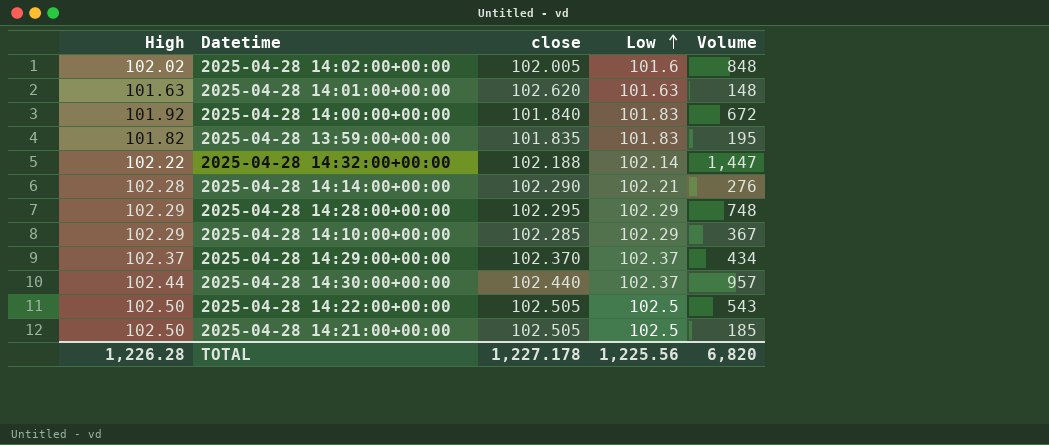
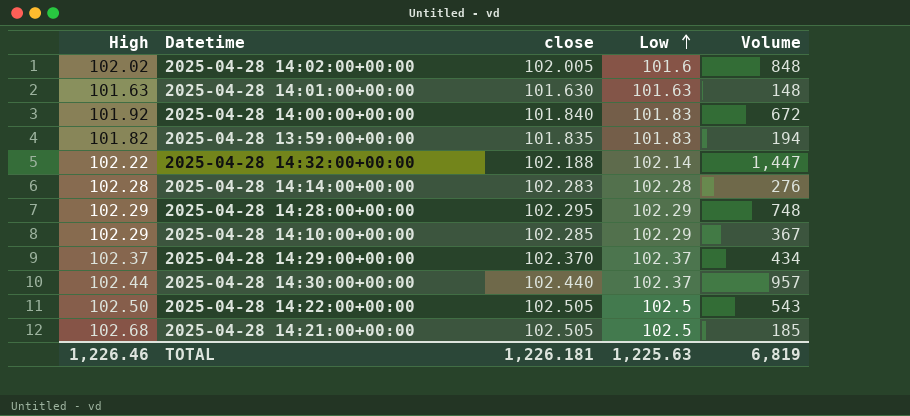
2025-04-28 14:01:00+00:00 | close: 102.620 -> 101.630
2025-04-28 13:59:00+00:00 | Volume: 195 -> 194
2025-04-28 14:14:00+00:00 | close: 102.290 -> 102.283
2025-04-28 14:14:00+00:00 | Low: 102.21 -> 102.28
2025-04-28 14:21:00+00:00 | High: 102.50 -> 102.68
TOTAL | High: 1,226.28 -> 1,226.46
TOTAL | close: 1,227.178 -> 1,226.181
TOTAL | Low: 1,225.56 -> 1,225.63
TOTAL | Volume: 6,820 -> 6,819

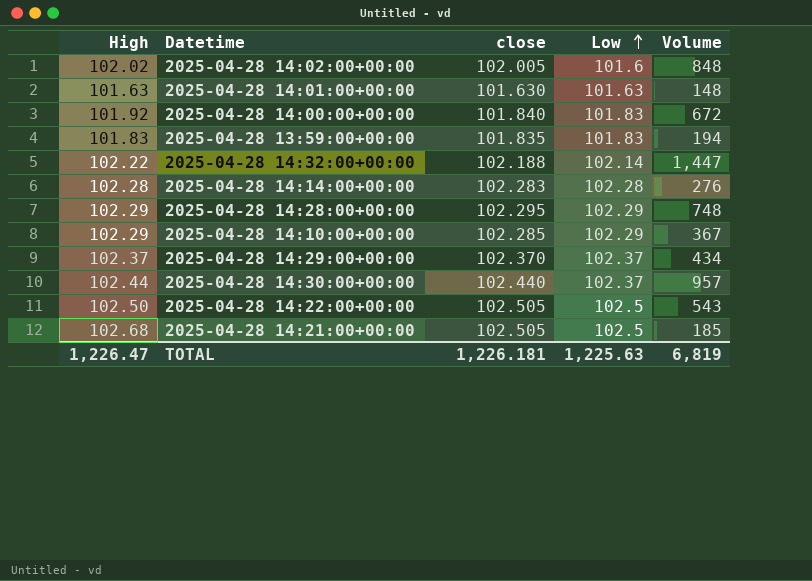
2025-04-28 13:59:00+00:00 | High: 101.82 -> 101.83
TOTAL | High: 1,226.46 -> 1,226.47

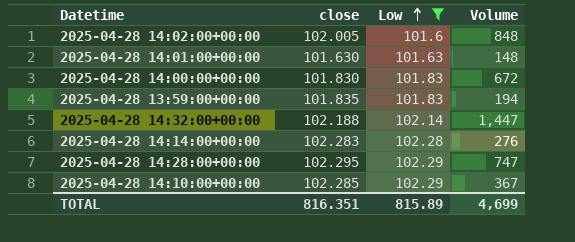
filter: none -> Low <= 102.29
column High | position: 1 -> none
2025-04-28 14:00:00+00:00 | close: 101.840 -> 101.830
2025-04-28 14:28:00+00:00 | Volume: 748 -> 747
TOTAL | close: 1,226.181 -> 816.351
TOTAL | Low: 1,225.63 -> 815.89
TOTAL | Volume: 6,819 -> 4,699

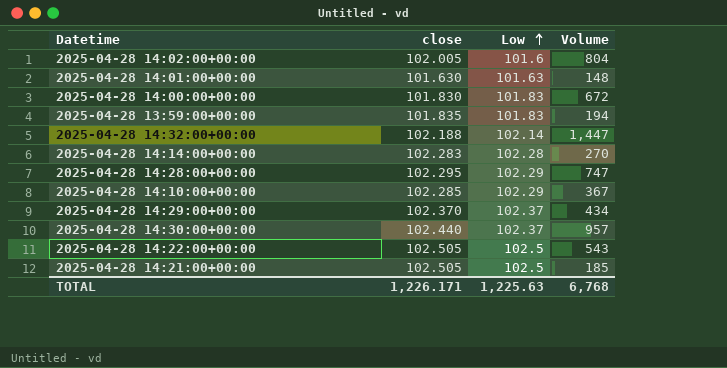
filter: Low <= 102.29 -> none
2025-04-28 14:02:00+00:00 | Volume: 848 -> 804
2025-04-28 14:14:00+00:00 | Volume: 276 -> 270
TOTAL | close: 816.351 -> 1,226.171
TOTAL | Low: 815.89 -> 1,225.63
TOTAL | Volume: 4,699 -> 6,768

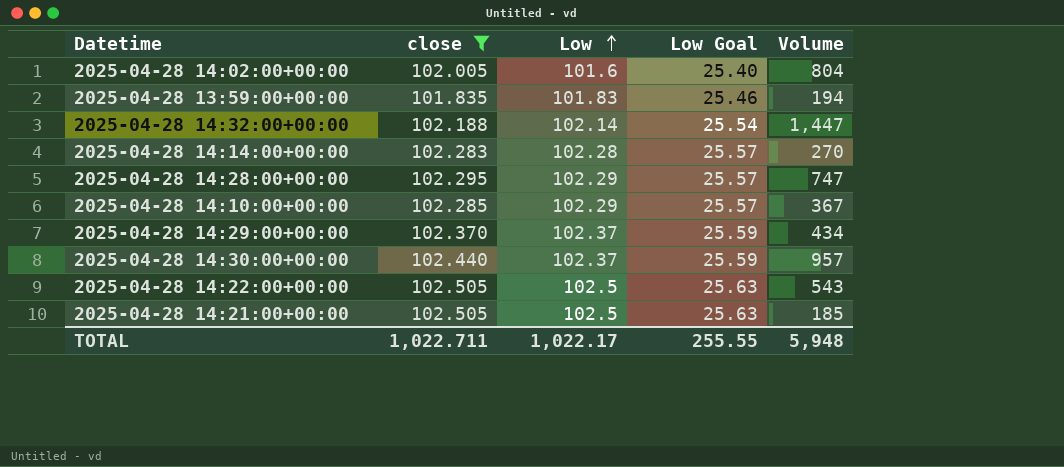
filter: none -> close >= 101.835
column Low Goal | formula: none -> [Low] * 0.25
TOTAL | close: 1,226.171 -> 1,022.711
TOTAL | Low: 1,225.63 -> 1,022.17
TOTAL | Volume: 6,768 -> 5,948

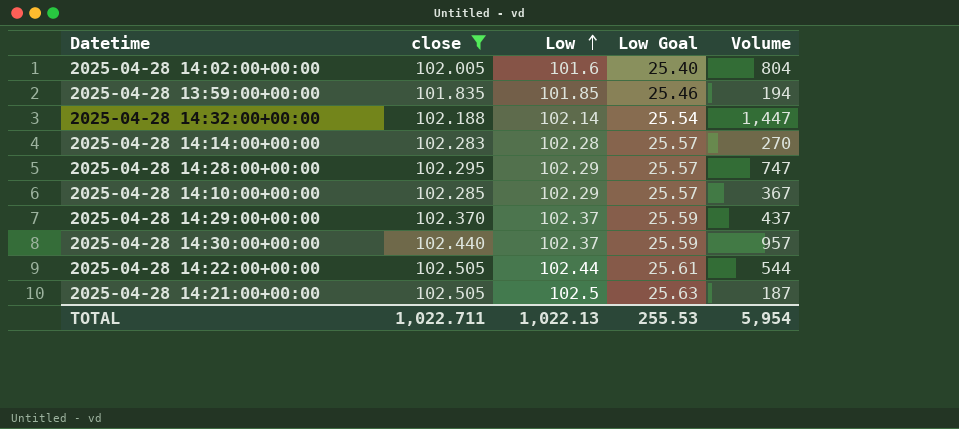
2025-04-28 13:59:00+00:00 | Low: 101.83 -> 101.85
2025-04-28 14:29:00+00:00 | Volume: 434 -> 437
2025-04-28 14:22:00+00:00 | Low: 102.5 -> 102.44
2025-04-28 14:22:00+00:00 | Low Goal: 25.63 -> 25.61
2025-04-28 14:22:00+00:00 | Volume: 543 -> 544
2025-04-28 14:21:00+00:00 | Volume: 185 -> 187
TOTAL | Low: 1,022.17 -> 1,022.13
TOTAL | Low Goal: 255.55 -> 255.53
TOTAL | Volume: 5,948 -> 5,954

